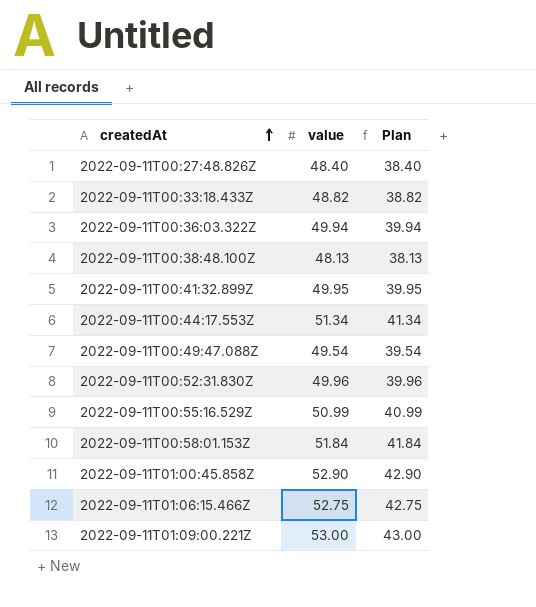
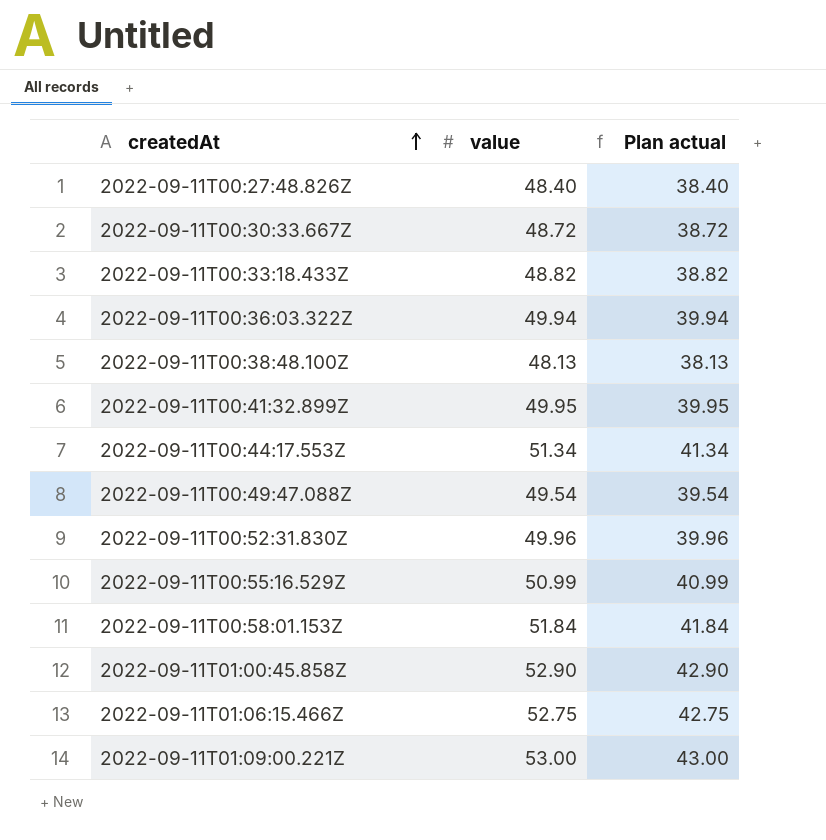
column name: Plan -> Plan actual
row 2022-09-11T00:30:33.667Z: none -> 48.72 | 38.72

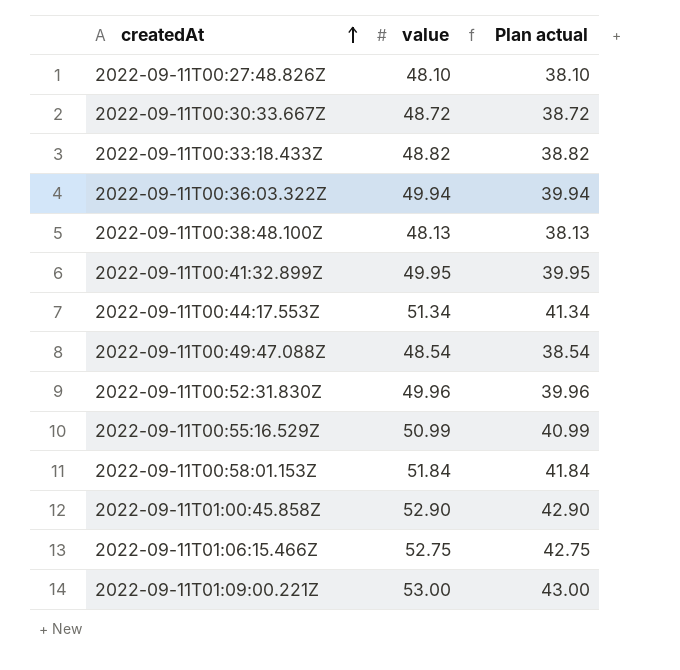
2022-09-11T00:27:48.826Z | value: 48.40 -> 48.10
2022-09-11T00:27:48.826Z | Plan actual: 38.40 -> 38.10
2022-09-11T00:49:47.088Z | value: 49.54 -> 48.54
2022-09-11T00:49:47.088Z | Plan actual: 39.54 -> 38.54

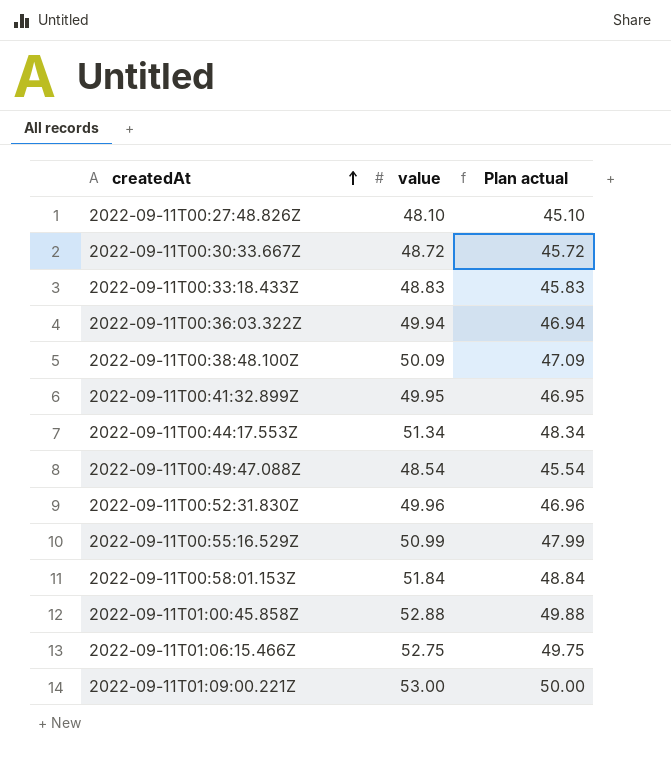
column Plan actual | formula: [value] - 10 -> [value] - 3
2022-09-11T00:33:18.433Z | value: 48.82 -> 48.83
2022-09-11T00:38:48.100Z | value: 48.13 -> 50.09
2022-09-11T01:00:45.858Z | value: 52.90 -> 52.88

